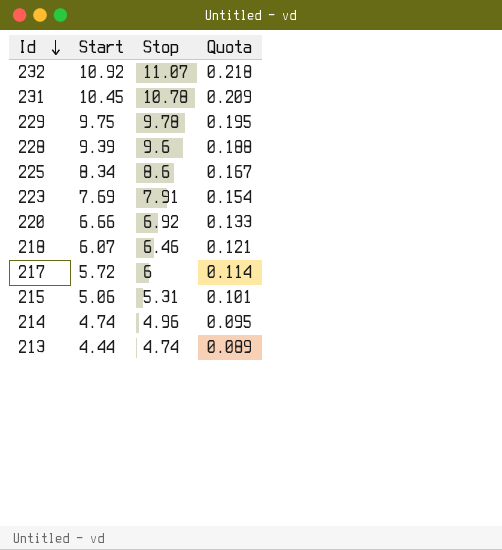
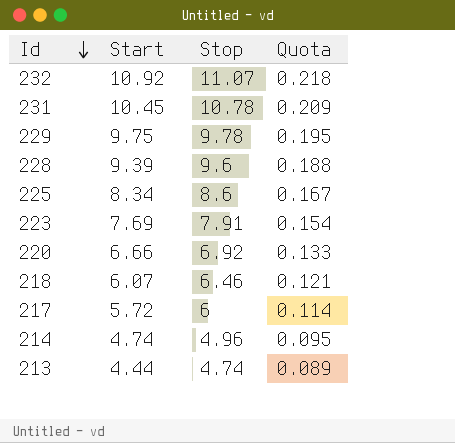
row 215: 5.06 | 5.31 | 0.101 -> none

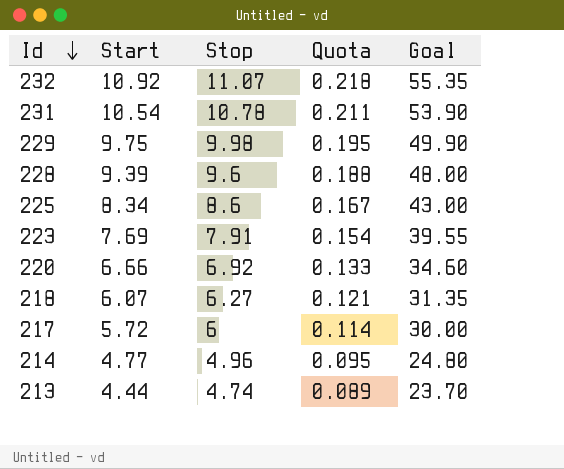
column Goal | formula: none -> [Stop] * 5
231 | Start: 10.45 -> 10.54
231 | Quota: 0.209 -> 0.211
229 | Stop: 9.78 -> 9.98
218 | Stop: 6.46 -> 6.27
214 | Start: 4.74 -> 4.77

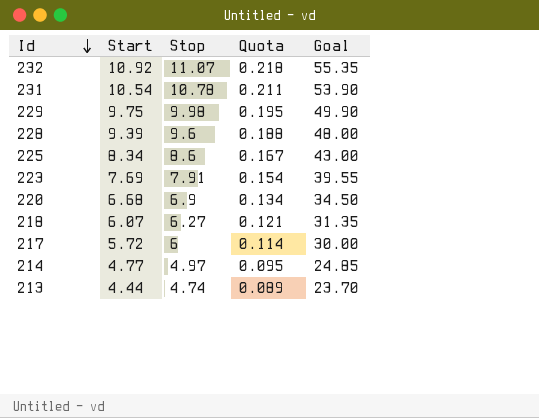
220 | Start: 6.66 -> 6.68
220 | Stop: 6.92 -> 6.9
220 | Quota: 0.133 -> 0.134
220 | Goal: 34.60 -> 34.50
214 | Stop: 4.96 -> 4.97
214 | Goal: 24.80 -> 24.85

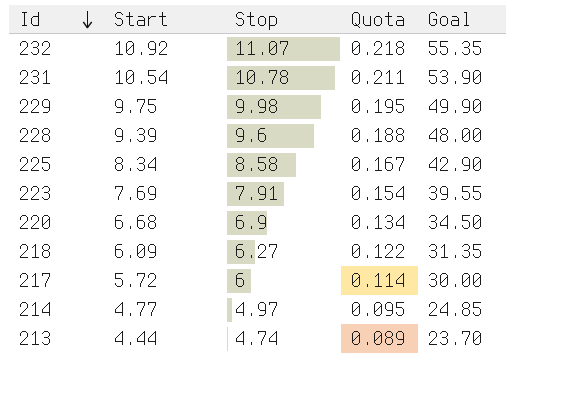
225 | Stop: 8.6 -> 8.58
225 | Goal: 43.00 -> 42.90
218 | Start: 6.07 -> 6.09
218 | Quota: 0.121 -> 0.122

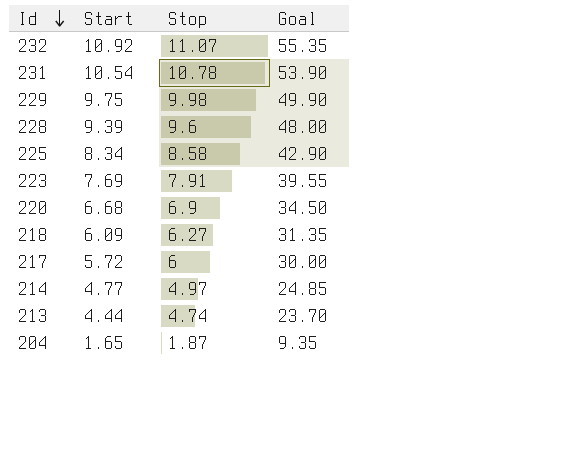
column Quota | formula: [Start] * 0.02 -> none
row 204: none -> 1.65 | 1.87 | 9.35

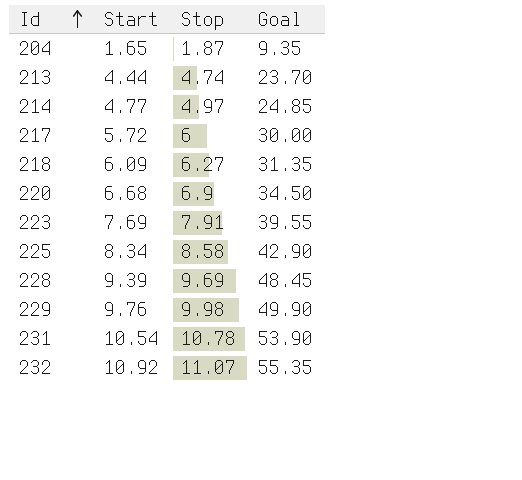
row order: Id descending -> Id ascending
228 | Stop: 9.6 -> 9.69
228 | Goal: 48.00 -> 48.45
229 | Start: 9.75 -> 9.76

